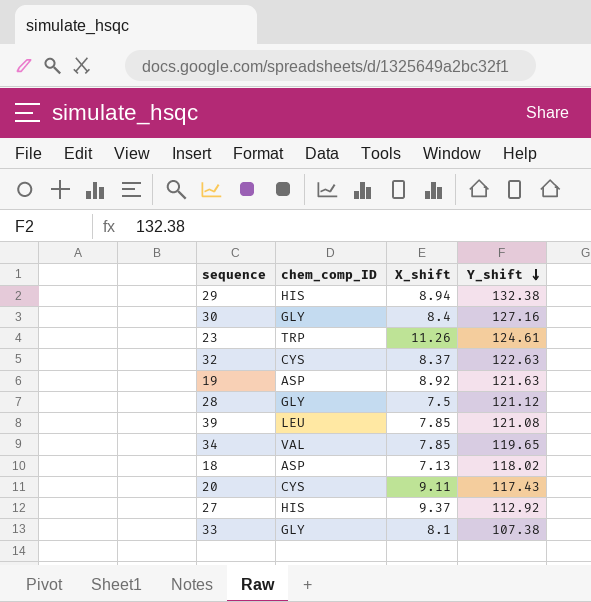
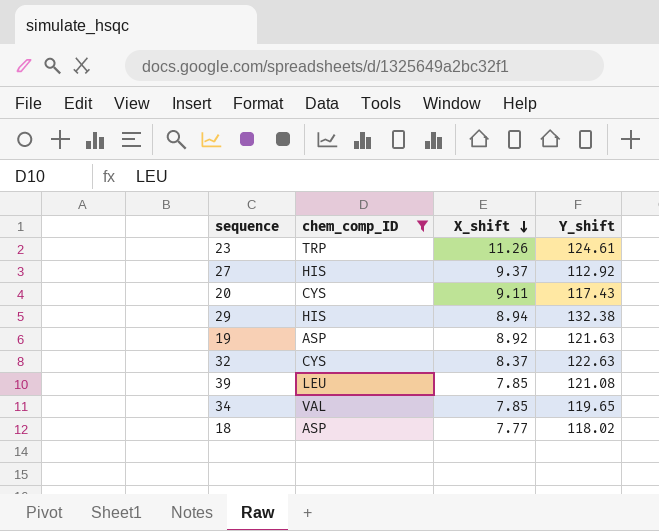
filter: none -> chem_comp_ID != GLY
row order: Y_shift descending -> X_shift descending
18 | X_shift: 7.13 -> 7.77

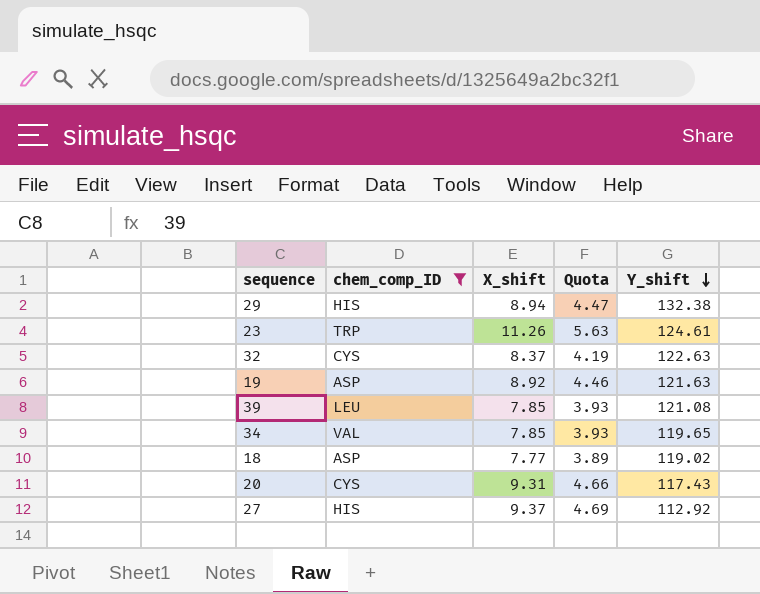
row order: X_shift descending -> Y_shift descending
column Quota | formula: none -> [X_shift] * 0.5
18 | Y_shift: 118.02 -> 119.02
20 | X_shift: 9.11 -> 9.31

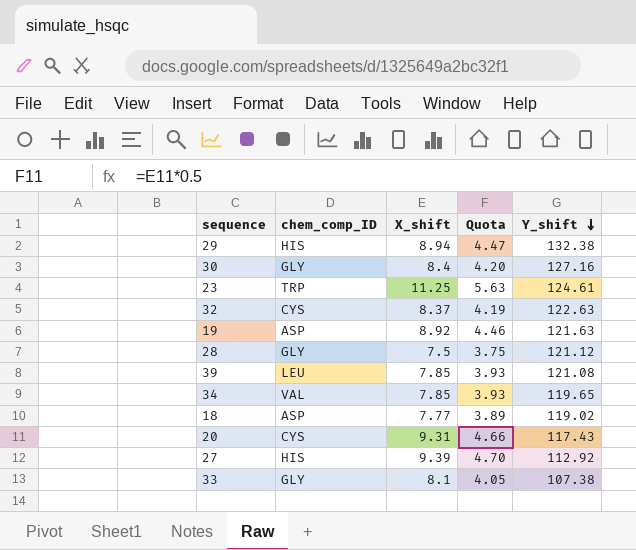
filter: chem_comp_ID != GLY -> none
23 | X_shift: 11.26 -> 11.25
27 | X_shift: 9.37 -> 9.39
27 | Quota: 4.69 -> 4.70

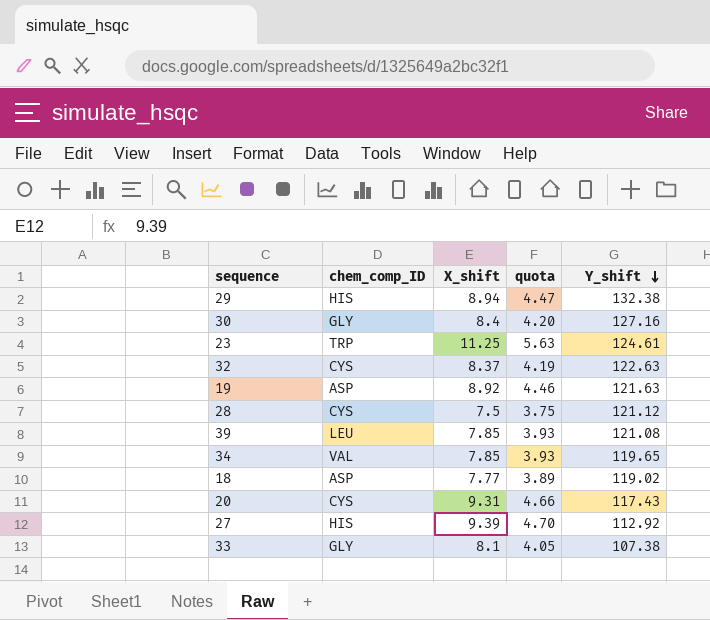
column name: Quota -> quota
28 | chem_comp_ID: GLY -> CYS

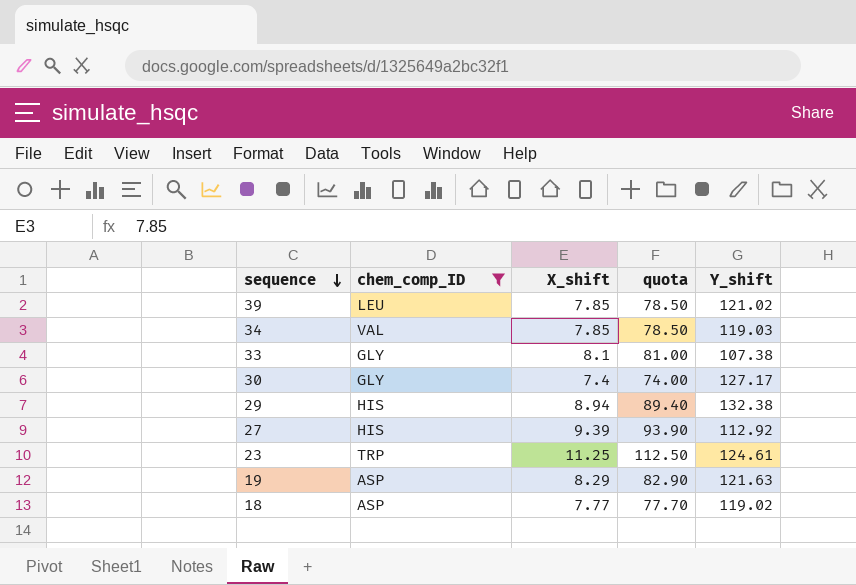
filter: none -> chem_comp_ID != CYS
row order: Y_shift descending -> sequence descending
column quota | formula: [X_shift] * 0.5 -> [X_shift] * 10
39 | Y_shift: 121.08 -> 121.02
34 | Y_shift: 119.65 -> 119.03
30 | X_shift: 8.4 -> 7.4
30 | Y_shift: 127.16 -> 127.17
19 | X_shift: 8.92 -> 8.29

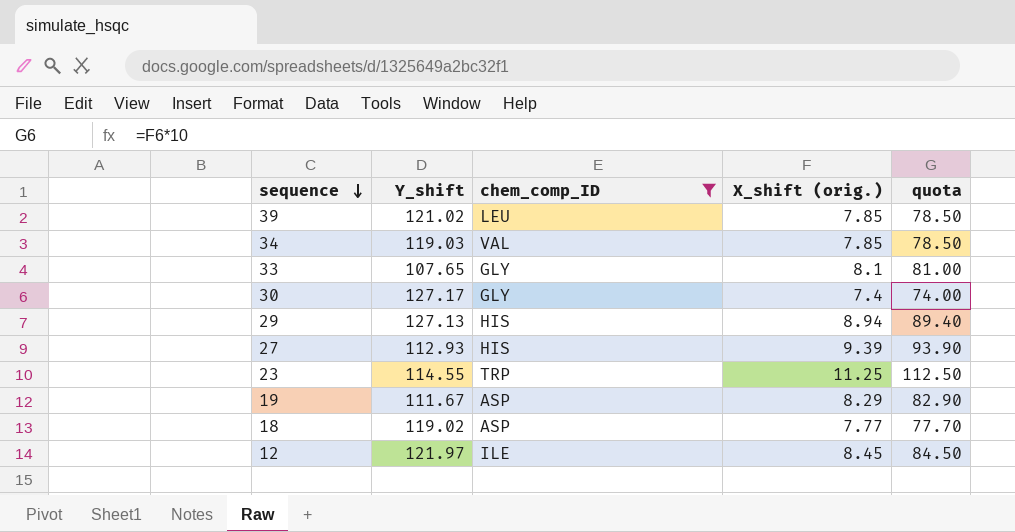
column Y_shift | position: 5 -> 2
column name: X_shift -> X_shift (orig.)
33 | Y_shift: 107.38 -> 107.65
29 | Y_shift: 132.38 -> 127.13
27 | Y_shift: 112.92 -> 112.93
23 | Y_shift: 124.61 -> 114.55
19 | Y_shift: 121.63 -> 111.67
row 12: none -> 121.97 | ILE | 8.45 | 84.50

